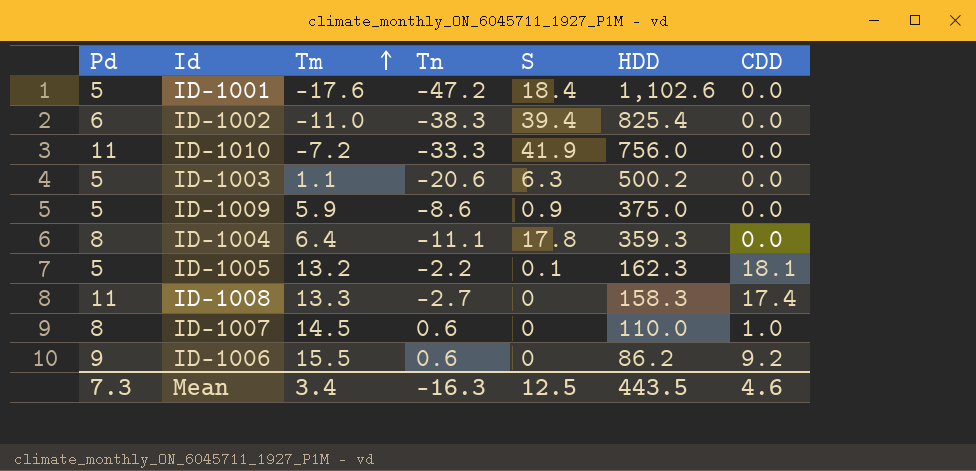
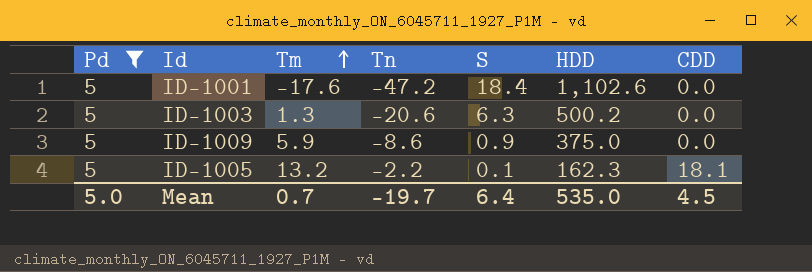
filter: none -> Pd = 5
ID-1003 | Tm: 1.1 -> 1.3
Mean | Pd: 7.3 -> 5.0
Mean | Tm: 3.4 -> 0.7
Mean | Tn: -16.3 -> -19.7
Mean | S: 12.5 -> 6.4
Mean | HDD: 443.5 -> 535.0
Mean | CDD: 4.6 -> 4.5

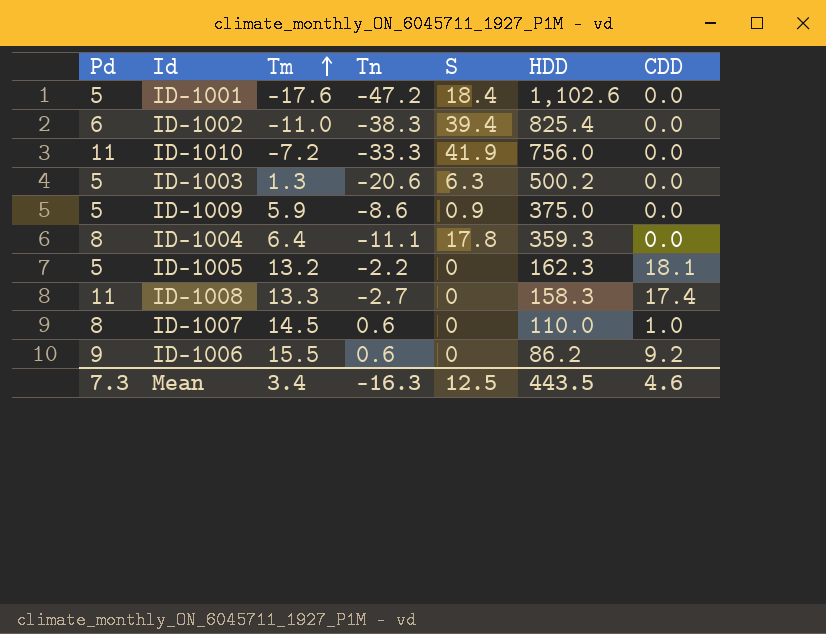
filter: Pd = 5 -> none
ID-1005 | S: 0.1 -> 0
Mean | Pd: 5.0 -> 7.3
Mean | Tm: 0.7 -> 3.4
Mean | Tn: -19.7 -> -16.3
Mean | S: 6.4 -> 12.5
Mean | HDD: 535.0 -> 443.5
Mean | CDD: 4.5 -> 4.6

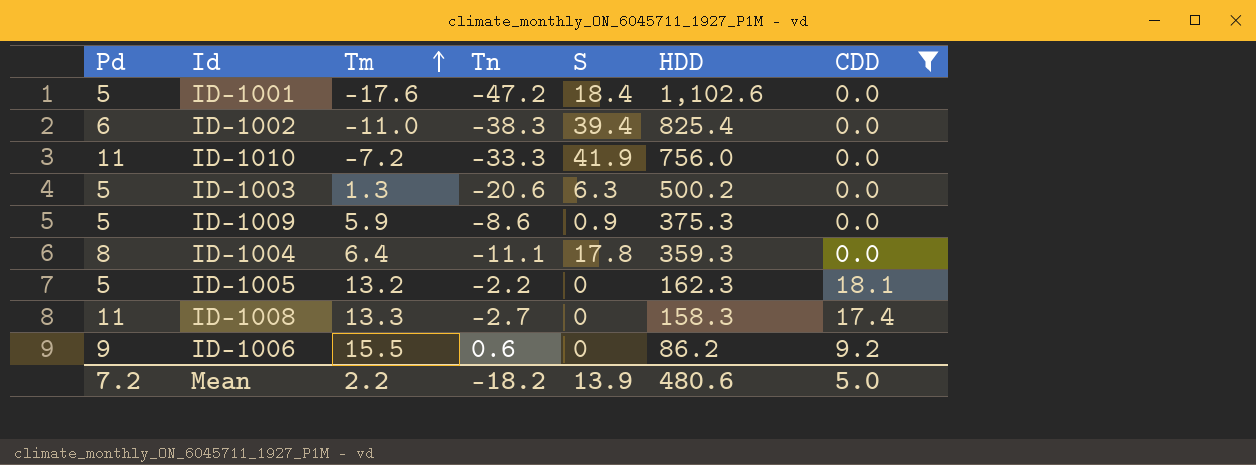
filter: none -> CDD != 1.0
ID-1009 | HDD: 375.0 -> 375.3
Mean | Pd: 7.3 -> 7.2
Mean | Tm: 3.4 -> 2.2
Mean | Tn: -16.3 -> -18.2
Mean | S: 12.5 -> 13.9
Mean | HDD: 443.5 -> 480.6
Mean | CDD: 4.6 -> 5.0

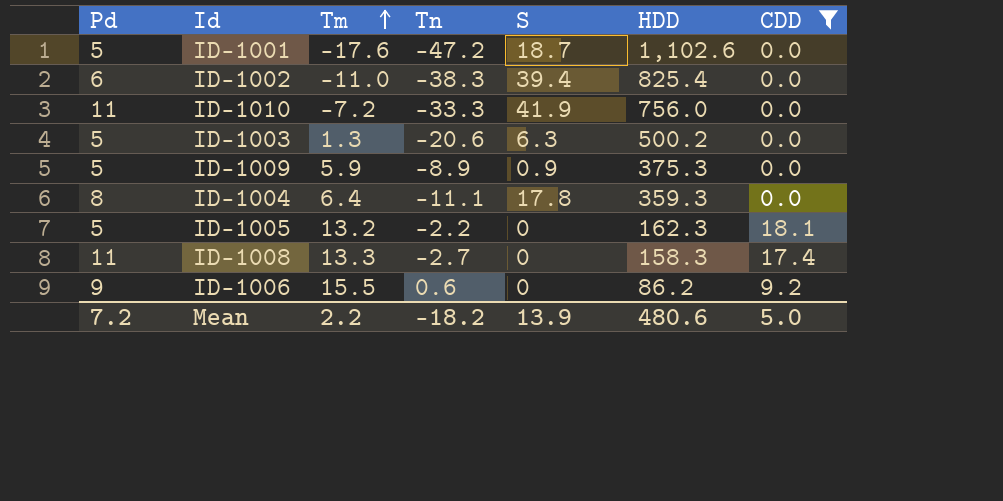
ID-1001 | S: 18.4 -> 18.7
ID-1009 | Tn: -8.6 -> -8.9

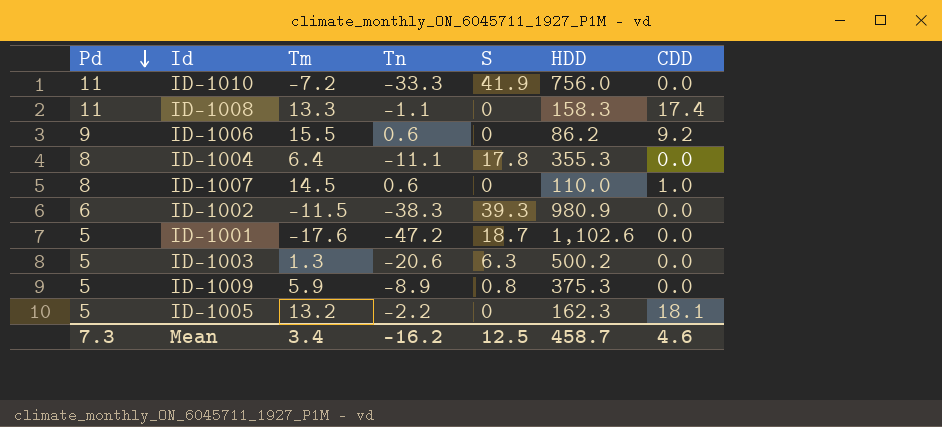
filter: CDD != 1.0 -> none
row order: Tm ascending -> Pd descending
ID-1008 | Tn: -2.7 -> -1.1
ID-1004 | HDD: 359.3 -> 355.3
ID-1002 | Tm: -11.0 -> -11.5
ID-1002 | S: 39.4 -> 39.3
ID-1002 | HDD: 825.4 -> 980.9
ID-1009 | S: 0.9 -> 0.8
Mean | Pd: 7.2 -> 7.3
Mean | Tm: 2.2 -> 3.4
Mean | Tn: -18.2 -> -16.2
Mean | S: 13.9 -> 12.5
Mean | HDD: 480.6 -> 458.7
Mean | CDD: 5.0 -> 4.6

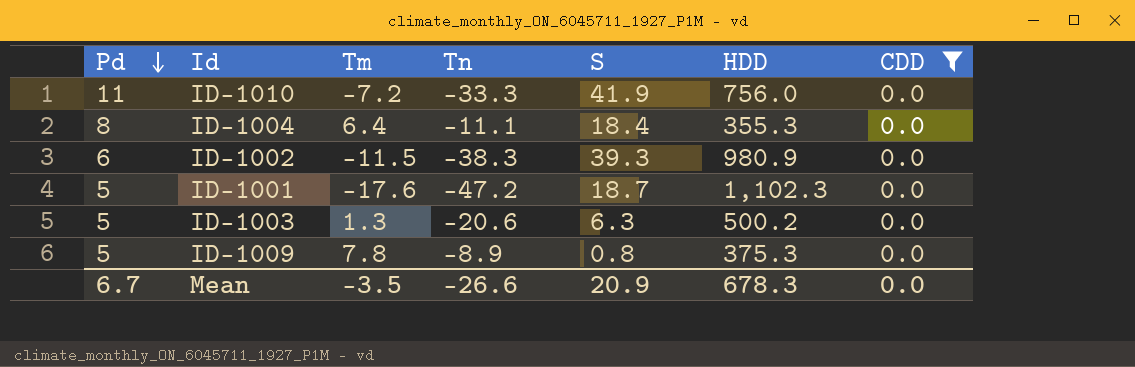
filter: none -> CDD = 0.0
ID-1004 | S: 17.8 -> 18.4
ID-1001 | HDD: 1,102.6 -> 1,102.3
ID-1009 | Tm: 5.9 -> 7.8
Mean | Pd: 7.3 -> 6.7
Mean | Tm: 3.4 -> -3.5
Mean | Tn: -16.2 -> -26.6
Mean | S: 12.5 -> 20.9
Mean | HDD: 458.7 -> 678.3
Mean | CDD: 4.6 -> 0.0

